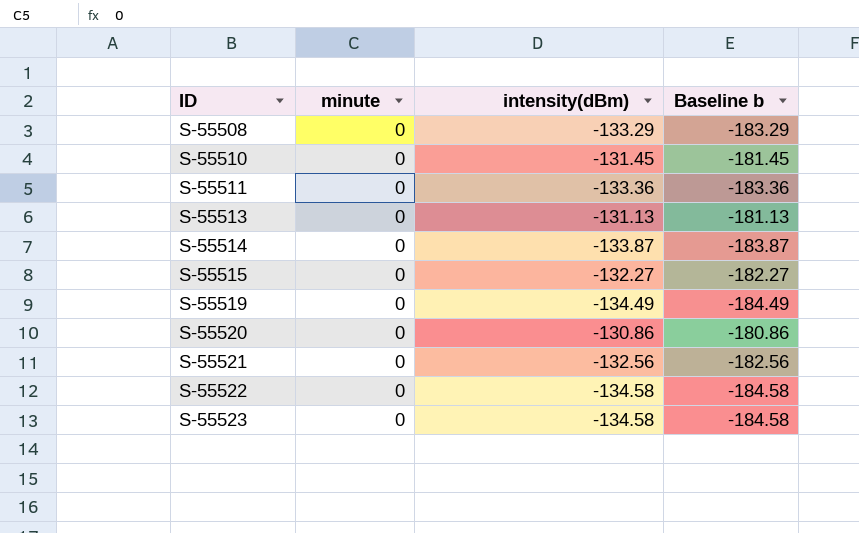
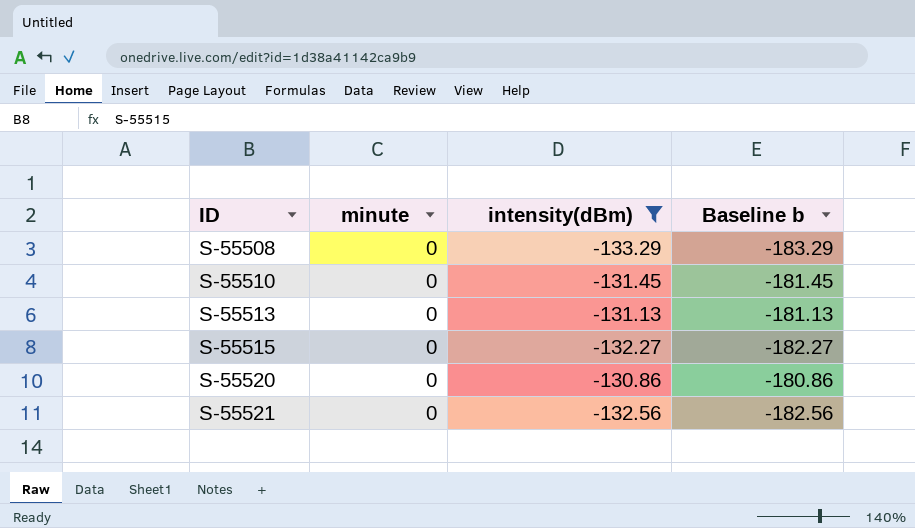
filter: none -> intensity(dBm) >= -133.29

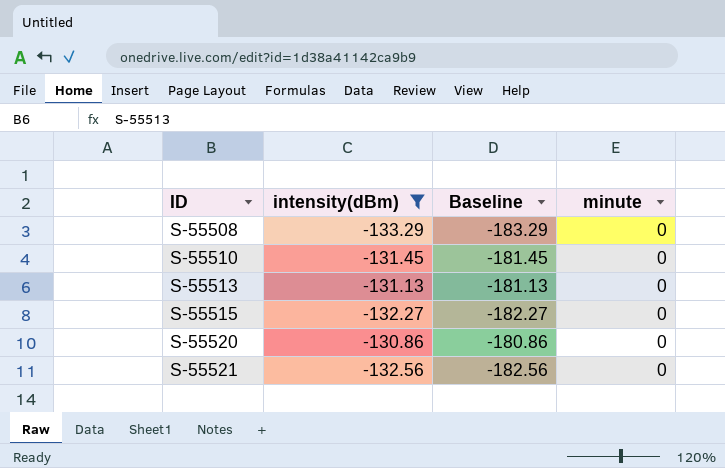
column name: Baseline b -> Baseline
column minute | position: 2 -> 4

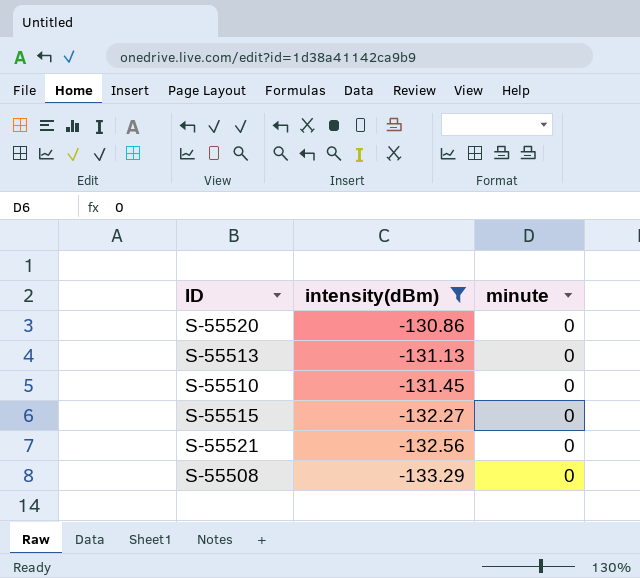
row order: ID ascending -> intensity(dBm) descending
column Baseline | formula: [intensity(dBm)] - 50 -> none

